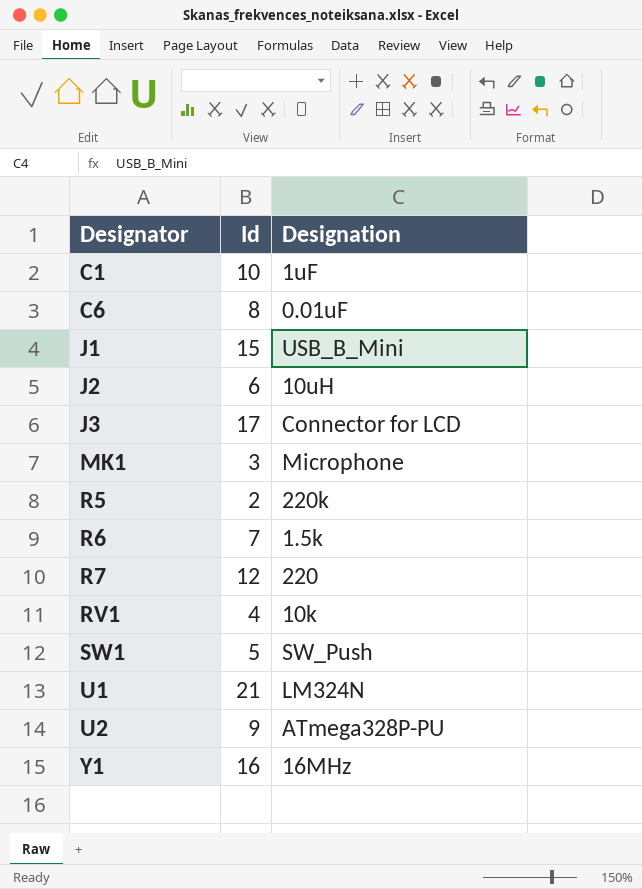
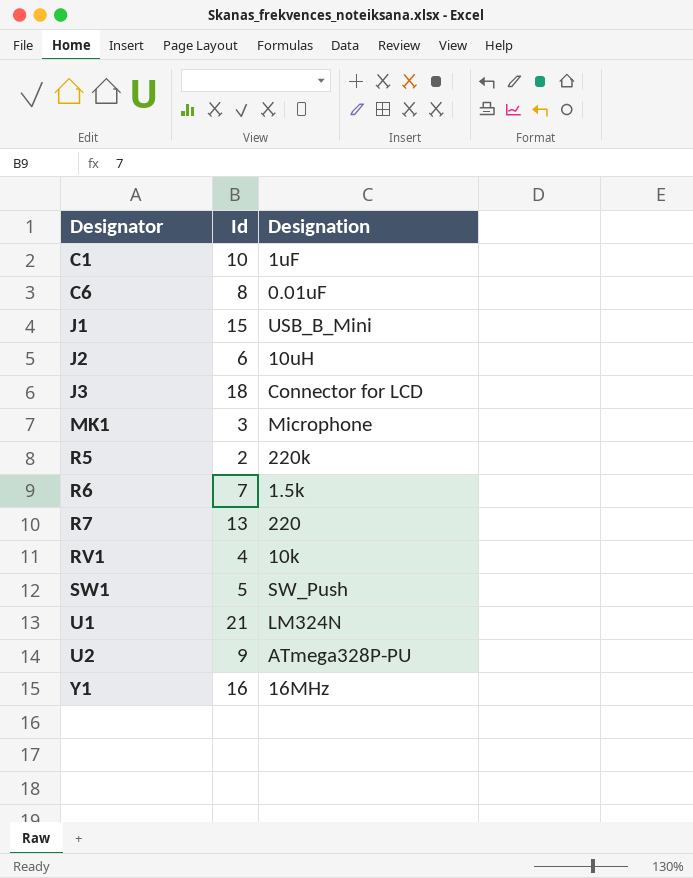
J3 | Id: 17 -> 18
R7 | Id: 12 -> 13

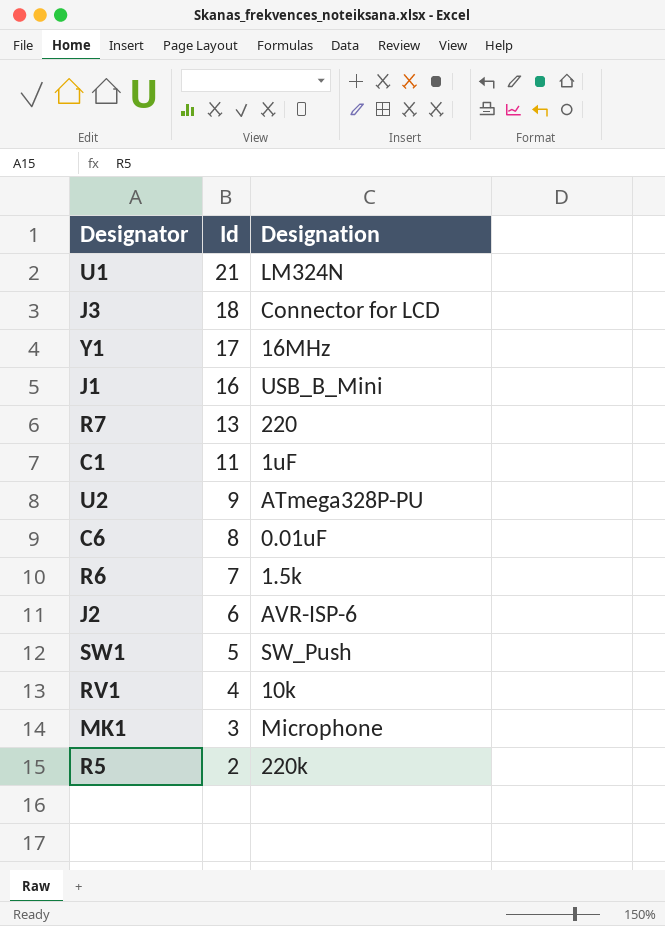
row order: Designator ascending -> Id descending
Y1 | Id: 16 -> 17
J1 | Id: 15 -> 16
C1 | Id: 10 -> 11
J2 | Designation: 10uH -> AVR-ISP-6

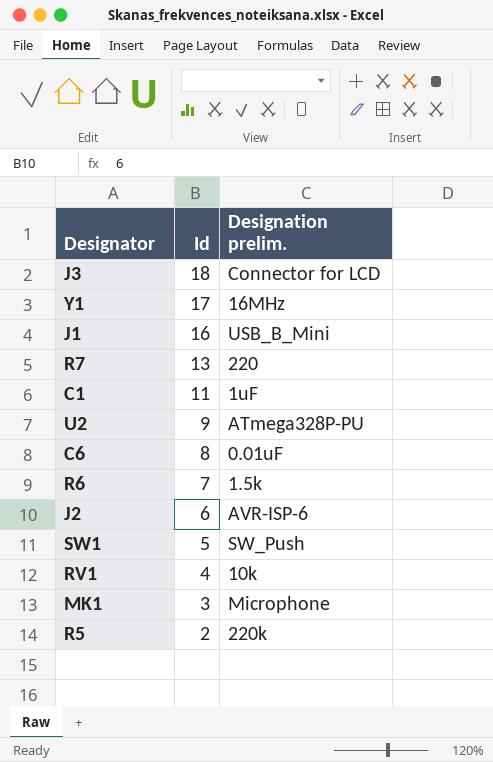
column name: Designation -> Designation prelim.
row U1: 21 | LM324N -> none

